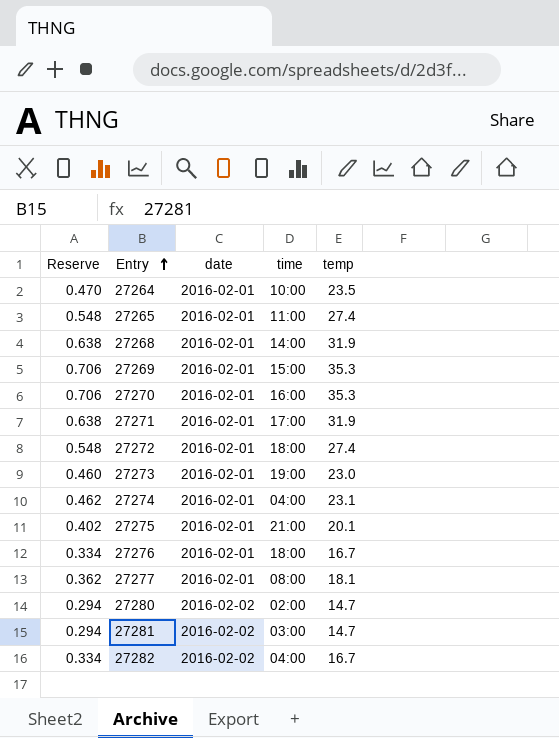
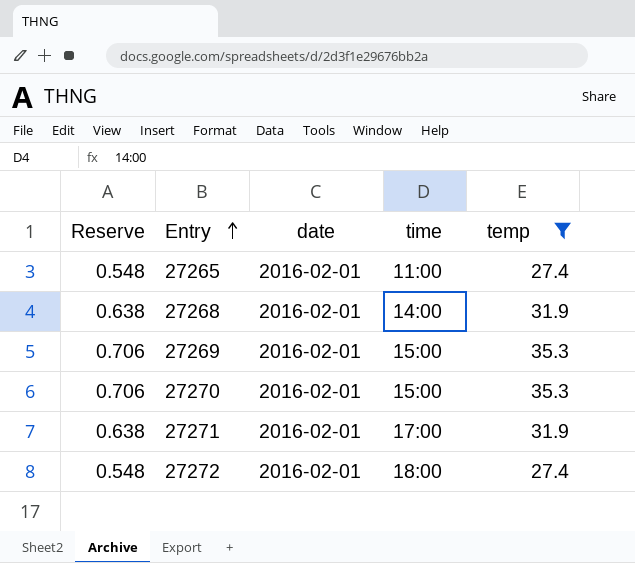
filter: none -> temp >= 27.4
27270 | time: 16:00 -> 15:00

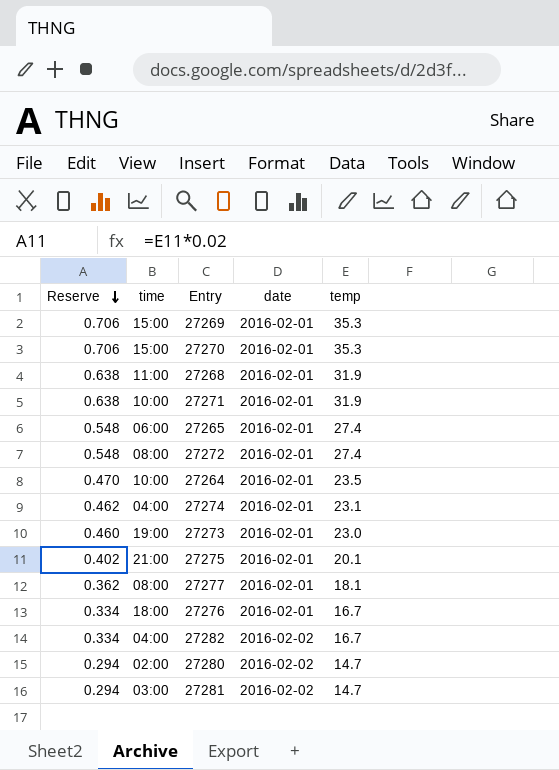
filter: temp >= 27.4 -> none
row order: Entry ascending -> Reserve descending
column time | position: 4 -> 2
27268 | time: 14:00 -> 11:00
27271 | time: 17:00 -> 10:00
27265 | time: 11:00 -> 06:00
27272 | time: 18:00 -> 08:00

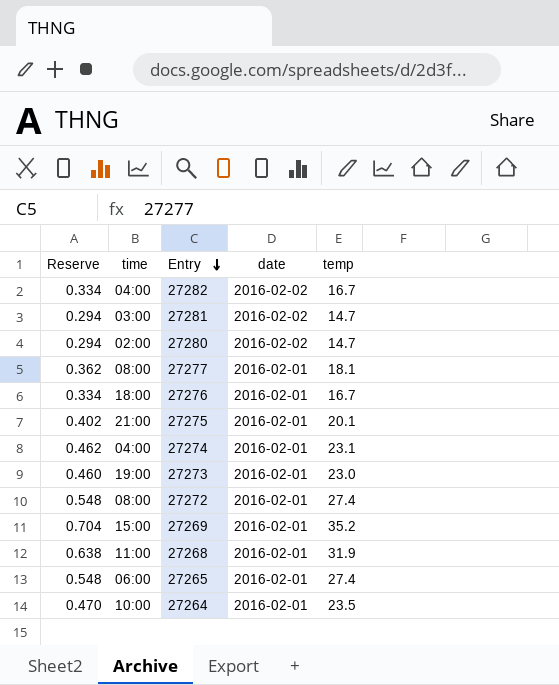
row order: Reserve descending -> Entry descending
row 27270: 0.706 | 15:00 | 2016-02-01 | 35.3 -> none
row 27271: 0.638 | 10:00 | 2016-02-01 | 31.9 -> none
27269 | Reserve: 0.706 -> 0.704
27269 | temp: 35.3 -> 35.2

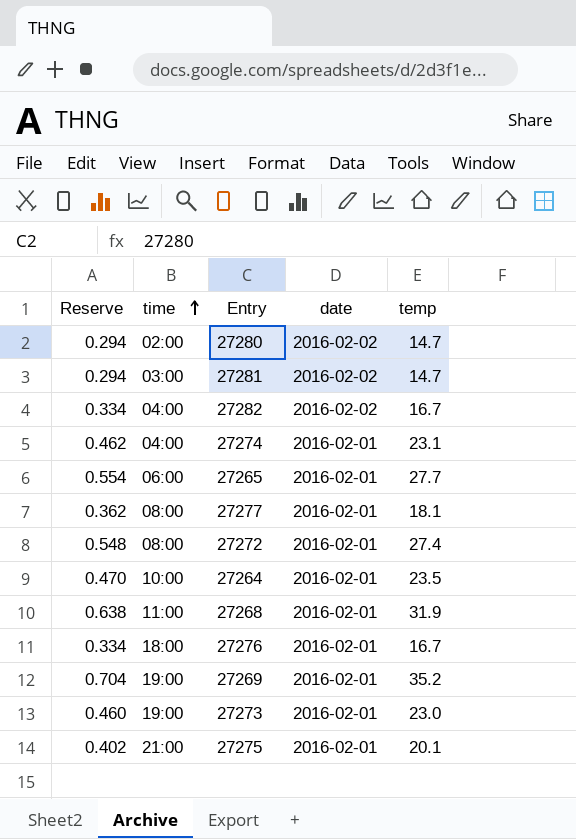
row order: Entry descending -> time ascending
27265 | Reserve: 0.548 -> 0.554
27265 | temp: 27.4 -> 27.7
27269 | time: 15:00 -> 19:00

